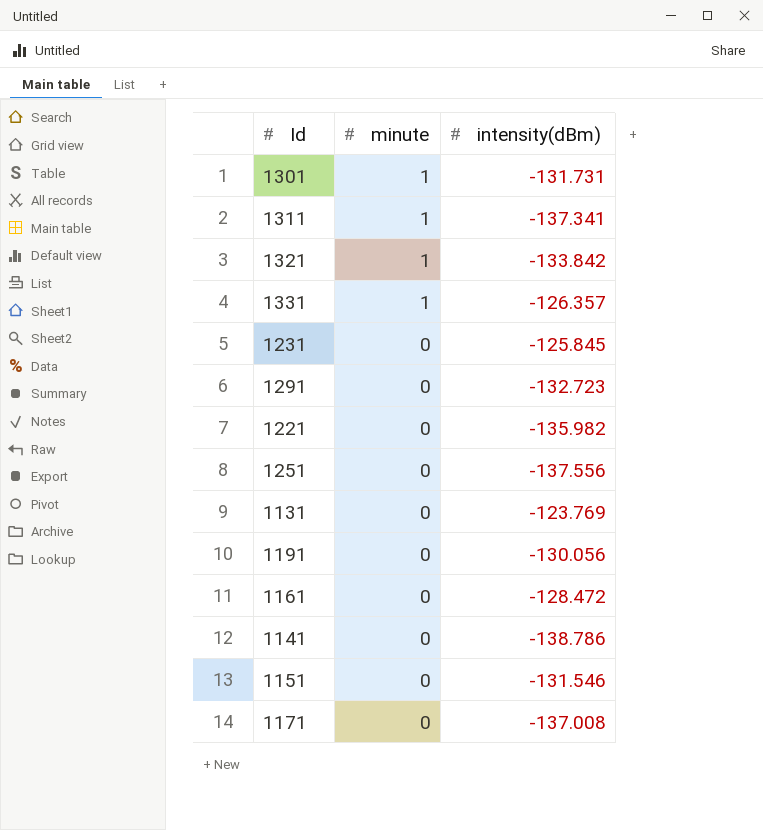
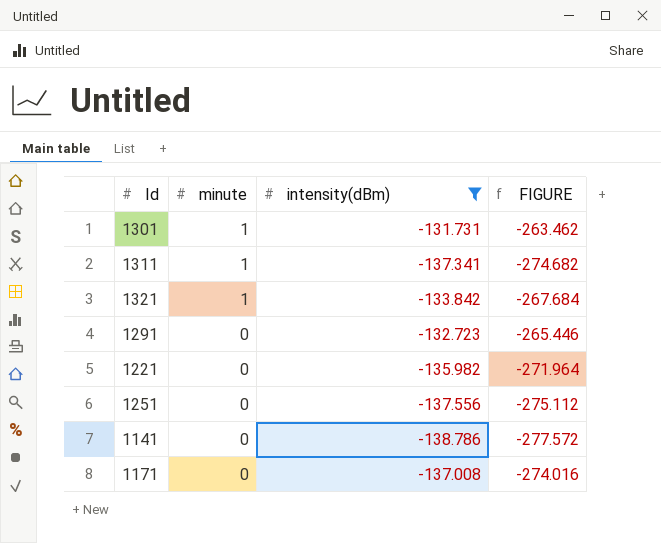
filter: none -> intensity(dBm) <= -131.731
column FIGURE | formula: none -> [intensity(dBm)] * 2

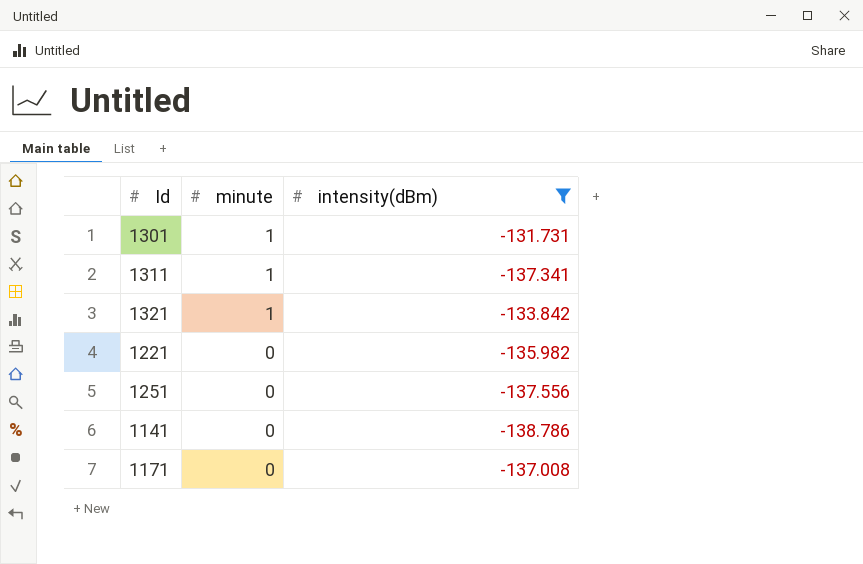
column FIGURE | formula: [intensity(dBm)] * 2 -> none
row 1291: 0 | -132.723 | -265.446 -> none

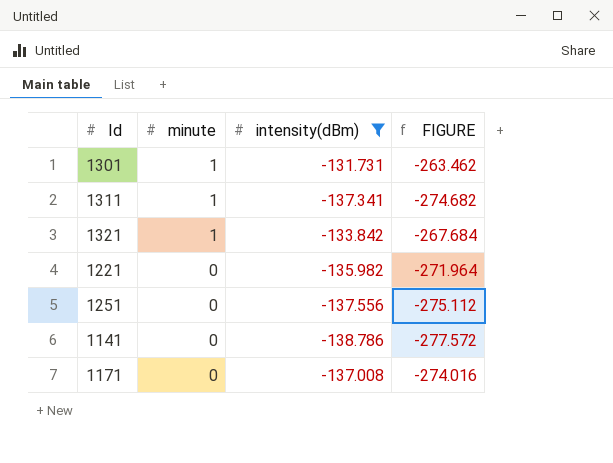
column FIGURE | formula: none -> [intensity(dBm)] * 2

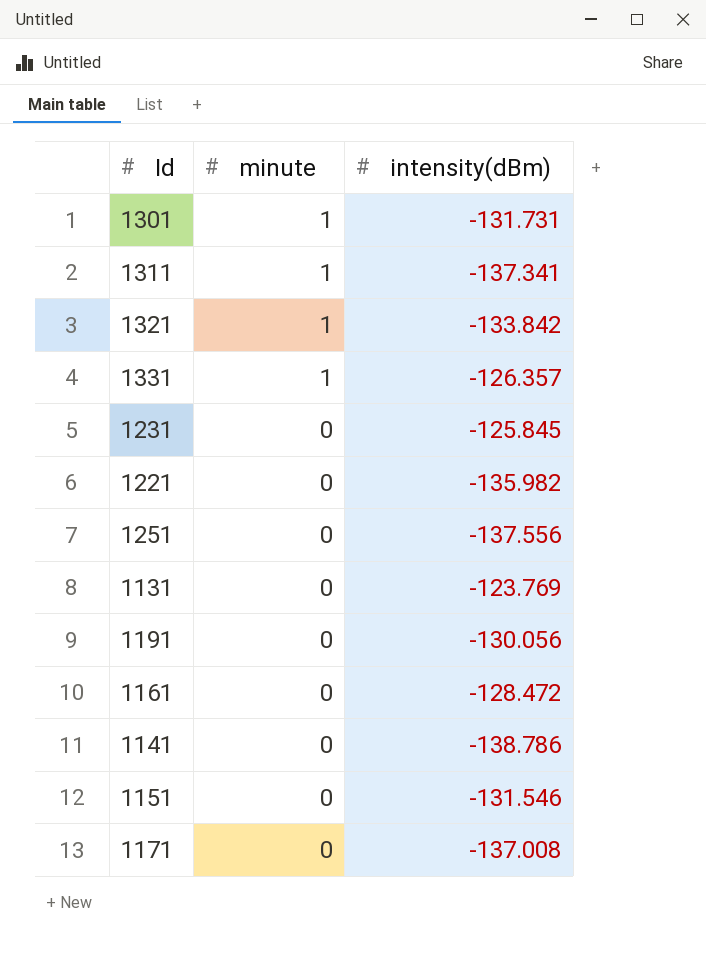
filter: intensity(dBm) <= -131.731 -> none
column FIGURE | formula: [intensity(dBm)] * 2 -> none

